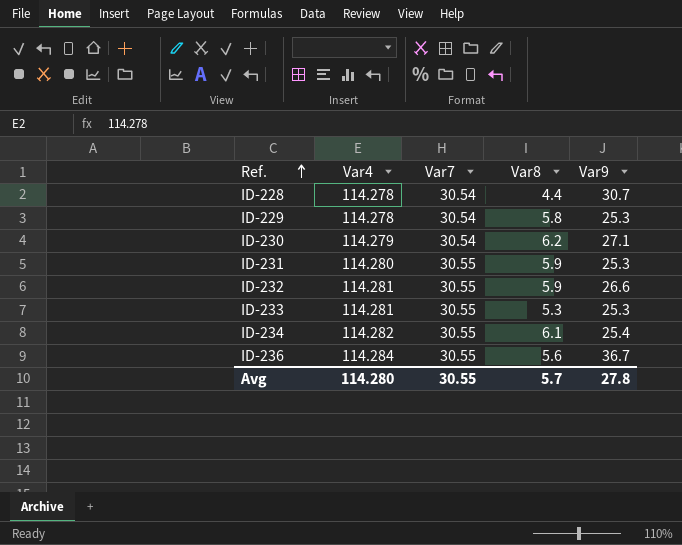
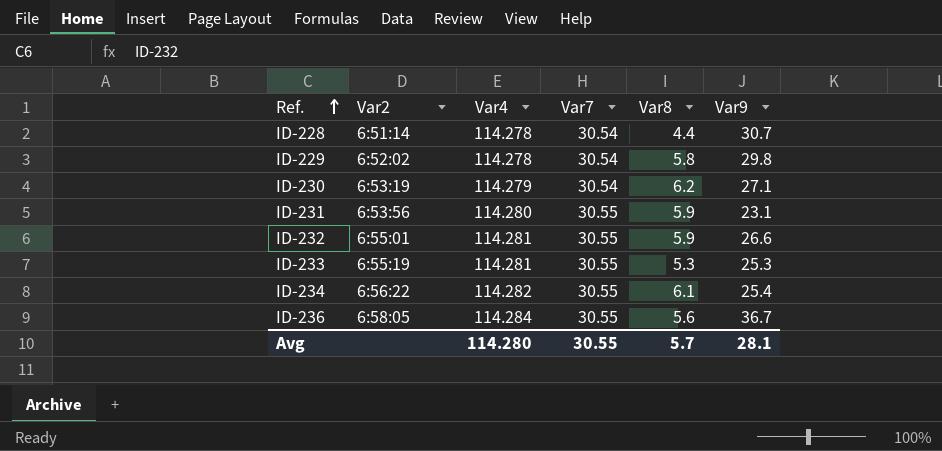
column Var2 | position: none -> 2
ID-229 | Var9: 25.3 -> 29.8
ID-231 | Var9: 25.3 -> 23.1
Avg | Var9: 27.8 -> 28.1

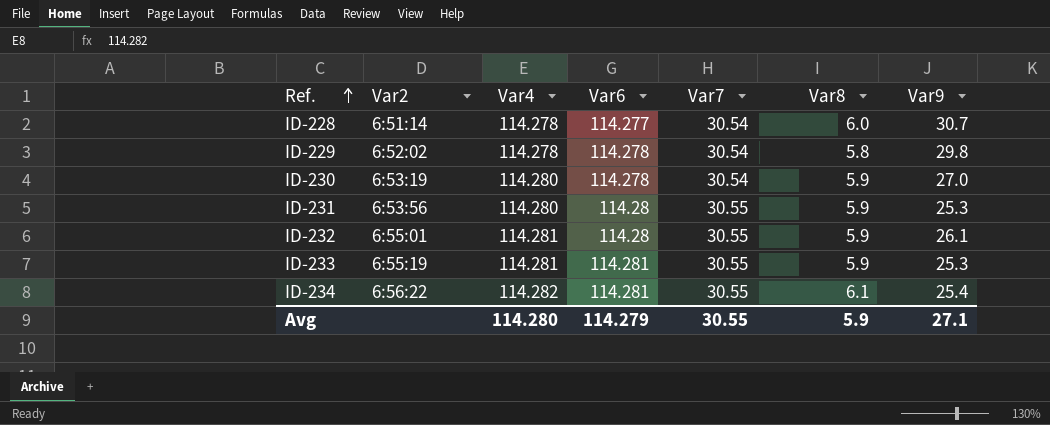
column Var6 | position: none -> 4
row ID-236: 6:58:05 | 114.284 | 30.55 | 5.6 | 36.7 -> none
ID-228 | Var8: 4.4 -> 6.0
ID-230 | Var4: 114.279 -> 114.280
ID-230 | Var8: 6.2 -> 5.9
ID-230 | Var9: 27.1 -> 27.0
ID-231 | Var9: 23.1 -> 25.3
ID-232 | Var9: 26.6 -> 26.1
ID-233 | Var8: 5.3 -> 5.9
Avg | Var8: 5.7 -> 5.9
Avg | Var9: 28.1 -> 27.1

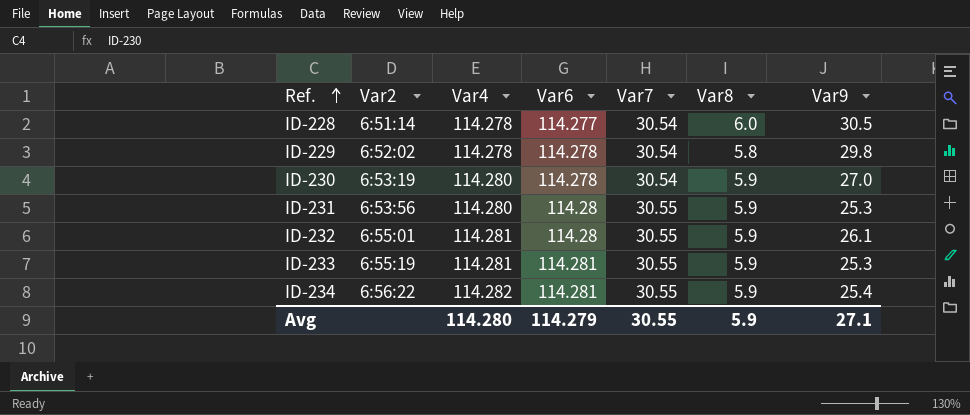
ID-228 | Var9: 30.7 -> 30.5
ID-234 | Var8: 6.1 -> 5.9

